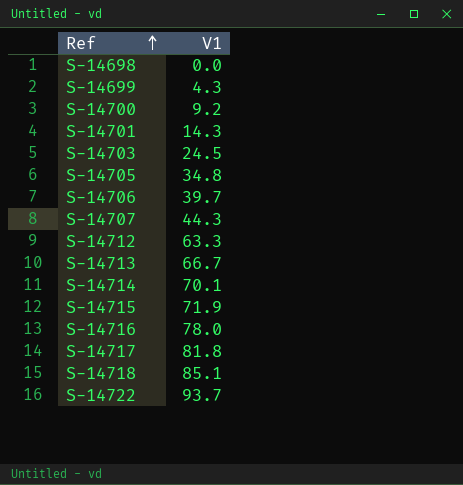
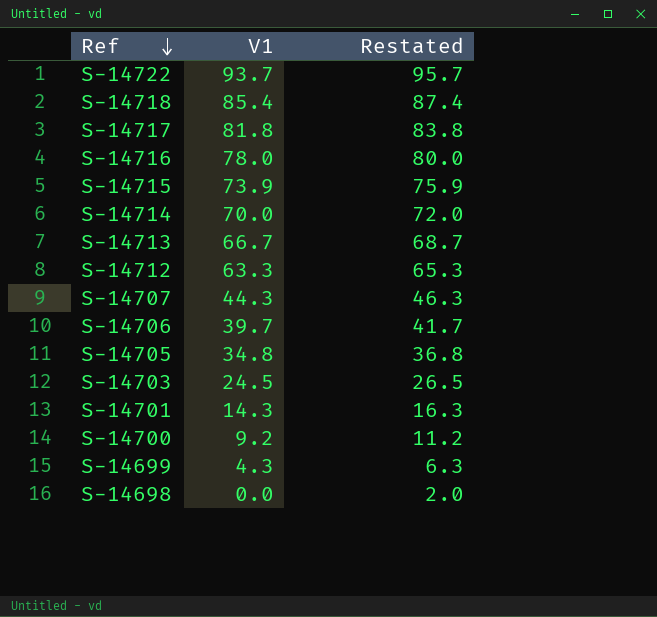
row order: Ref ascending -> Ref descending
column Restated | formula: none -> [V1] + 2
S-14718 | V1: 85.1 -> 85.4
S-14715 | V1: 71.9 -> 73.9
S-14714 | V1: 70.1 -> 70.0

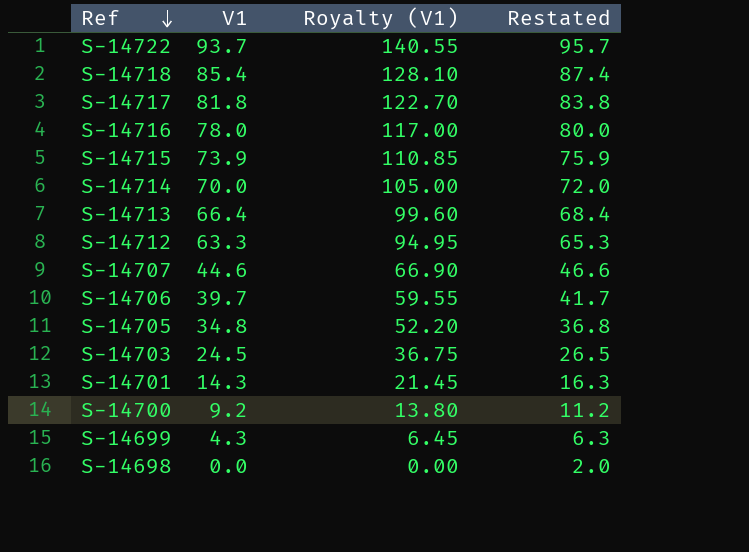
column Royalty (V1) | formula: none -> [V1] * 1.5
S-14713 | V1: 66.7 -> 66.4
S-14713 | Restated: 68.7 -> 68.4
S-14707 | V1: 44.3 -> 44.6
S-14707 | Restated: 46.3 -> 46.6

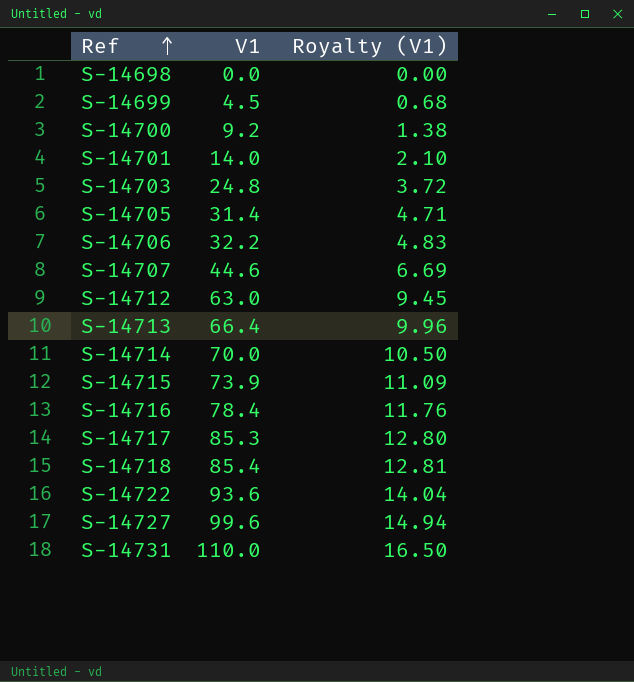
row order: Ref descending -> Ref ascending
column Restated | formula: [V1] + 2 -> none
column Royalty (V1) | formula: [V1] * 1.5 -> [V1] * 0.15
S-14699 | V1: 4.3 -> 4.5
S-14701 | V1: 14.3 -> 14.0
S-14703 | V1: 24.5 -> 24.8
S-14705 | V1: 34.8 -> 31.4
S-14706 | V1: 39.7 -> 32.2
S-14712 | V1: 63.3 -> 63.0
S-14716 | V1: 78.0 -> 78.4
S-14717 | V1: 81.8 -> 85.3
S-14722 | V1: 93.7 -> 93.6
row S-14727: none -> 99.6 | 14.94
row S-14731: none -> 110.0 | 16.50

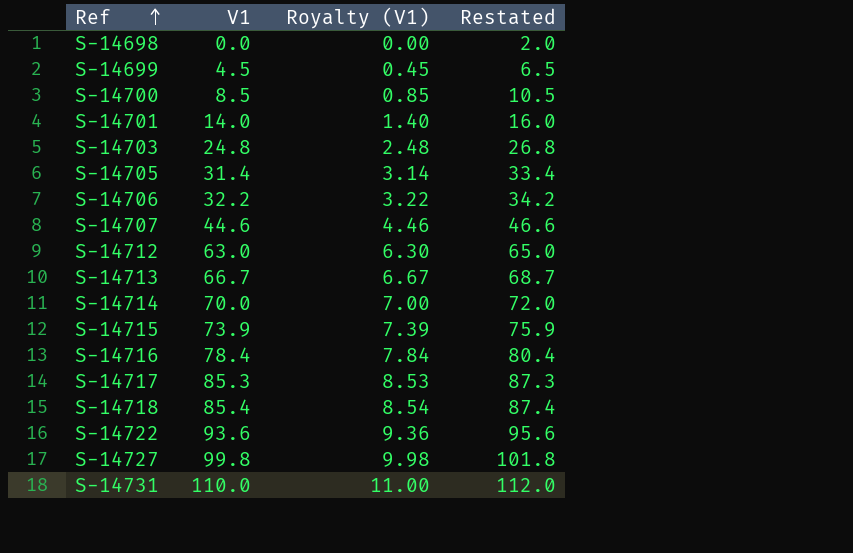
column Royalty (V1) | formula: [V1] * 0.15 -> [V1] * 0.1
column Restated | formula: none -> [V1] + 2
S-14700 | V1: 9.2 -> 8.5
S-14713 | V1: 66.4 -> 66.7
S-14727 | V1: 99.6 -> 99.8

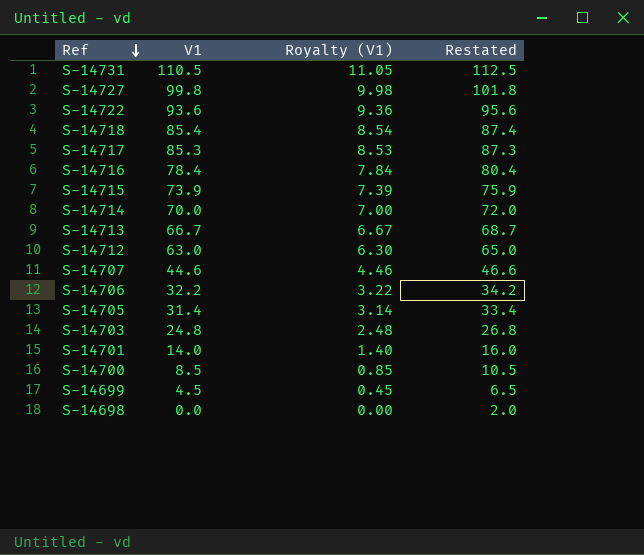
row order: Ref ascending -> Ref descending
S-14731 | V1: 110.0 -> 110.5
S-14731 | Royalty (V1): 11.00 -> 11.05
S-14731 | Restated: 112.0 -> 112.5

